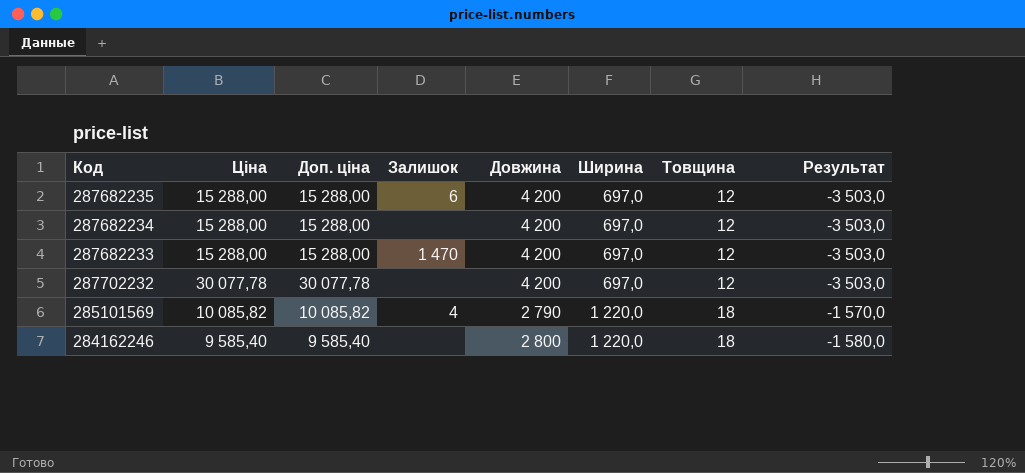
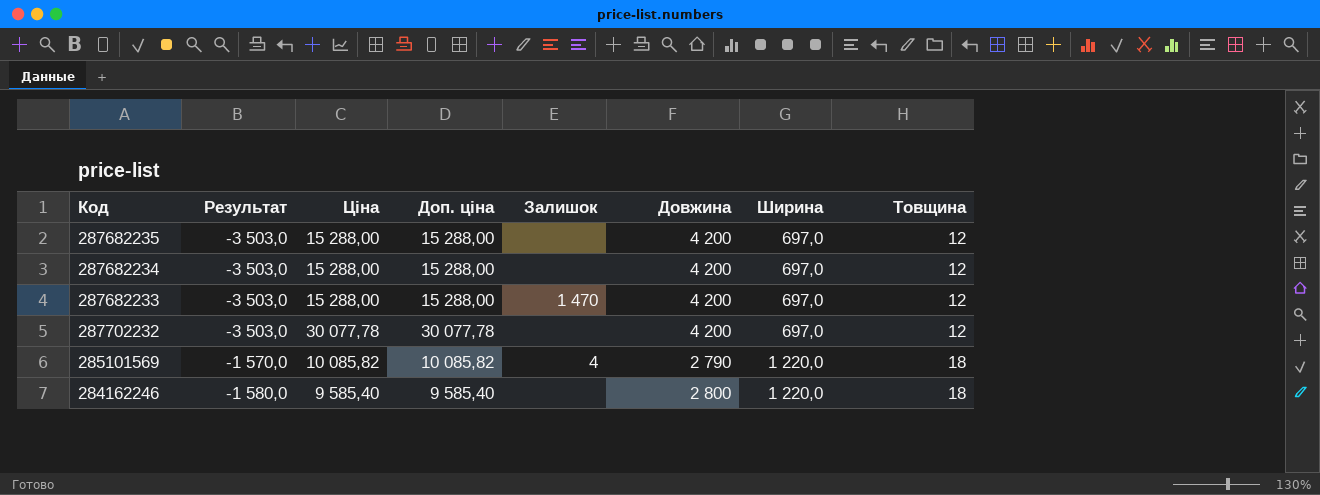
column Результат | position: 8 -> 2
287682235 | Залишок: 6 -> none

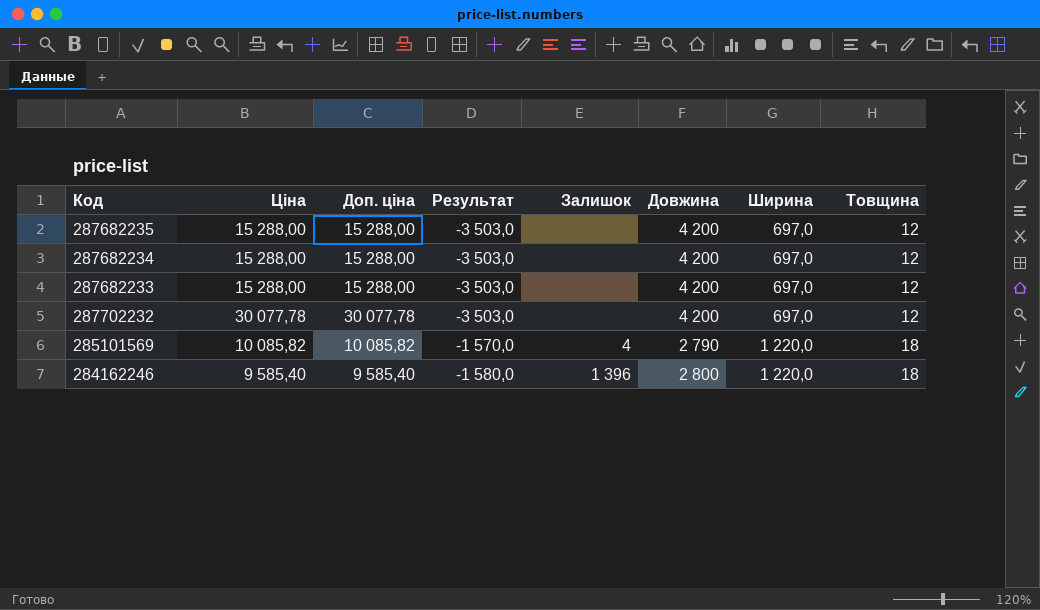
column Результат | position: 2 -> 4
287682233 | Залишок: 1 470 -> none
284162246 | Залишок: none -> 1 396

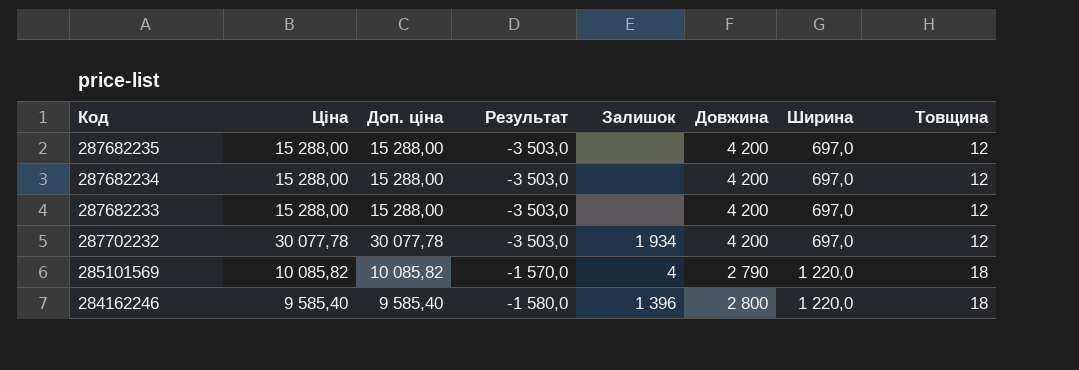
287702232 | Залишок: none -> 1 934

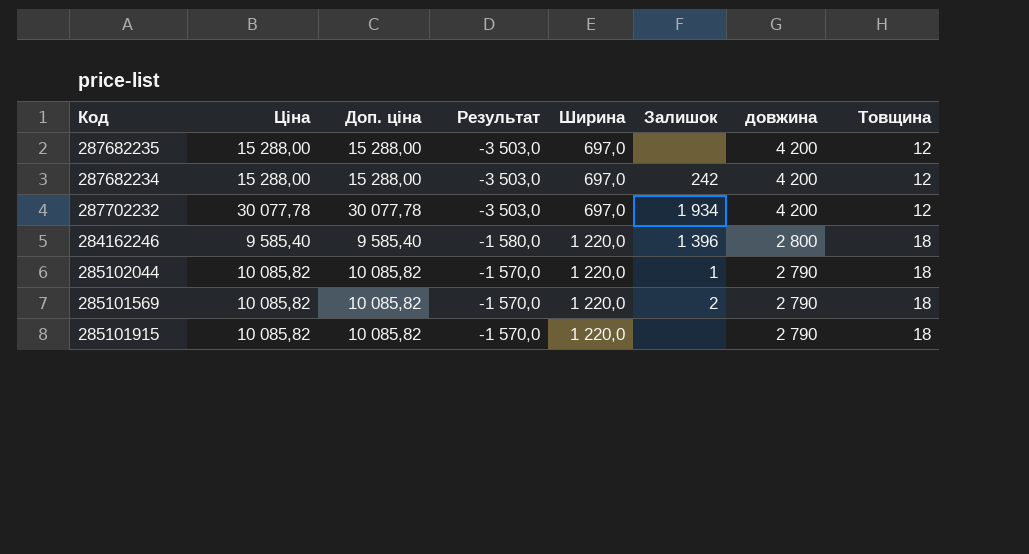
row order: Ширина ascending -> Результат ascending
column Ширина | position: 7 -> 5
column name: Довжина -> довжина
row 287682233: 15 288,00 | 15 288,00 | -3 503,0 | none | 4 200 | 697,0 | 12 -> none
287682234 | Залишок: none -> 242
row 285102044: none -> 10 085,82 | 10 085,82 | -1 570,0 | 1 220,0 | 1 | 2 790 | 18
285101569 | Залишок: 4 -> 2
row 285101915: none -> 10 085,82 | 10 085,82 | -1 570,0 | 1 220,0 | none | 2 790 | 18

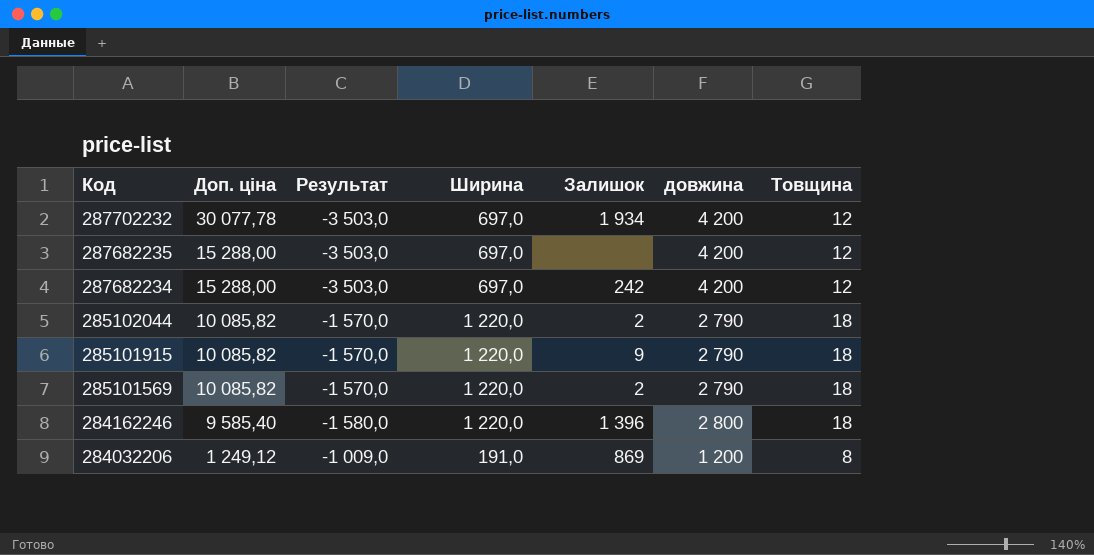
row order: Результат ascending -> Код descending
column Ціна | position: 2 -> none
285102044 | Залишок: 1 -> 2
285101915 | Залишок: none -> 9
row 284032206: none -> 1 249,12 | -1 009,0 | 191,0 | 869 | 1 200 | 8

